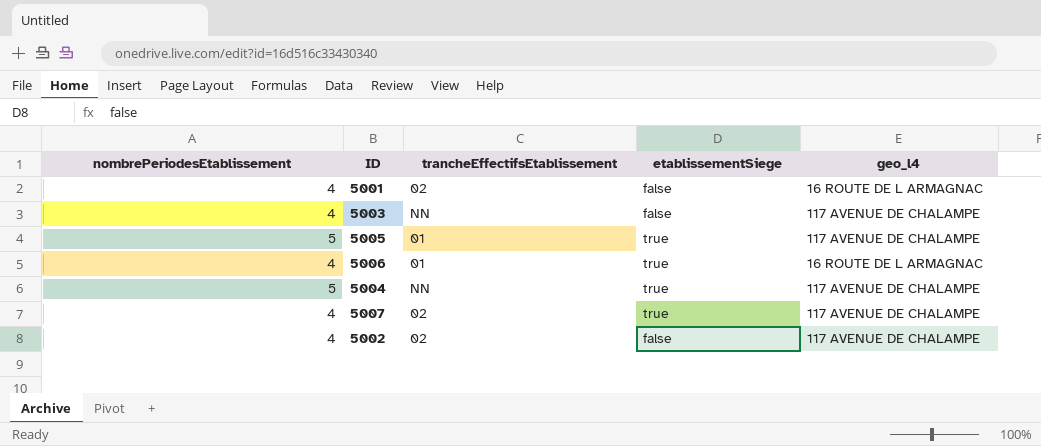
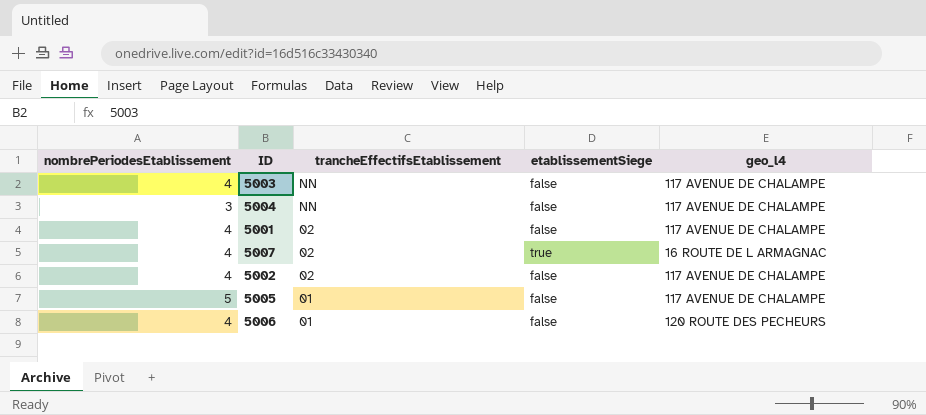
row order: none -> trancheEffectifsEtablissement descending
5004 | nombrePeriodesEtablissement: 5 -> 3
5004 | etablissementSiege: true -> false
5001 | geo_l4: 16 ROUTE DE L ARMAGNAC -> 117 AVENUE DE CHALAMPE
5007 | geo_l4: 117 AVENUE DE CHALAMPE -> 16 ROUTE DE L ARMAGNAC
5005 | etablissementSiege: true -> false
5006 | etablissementSiege: true -> false
5006 | geo_l4: 16 ROUTE DE L ARMAGNAC -> 120 ROUTE DES PECHEURS

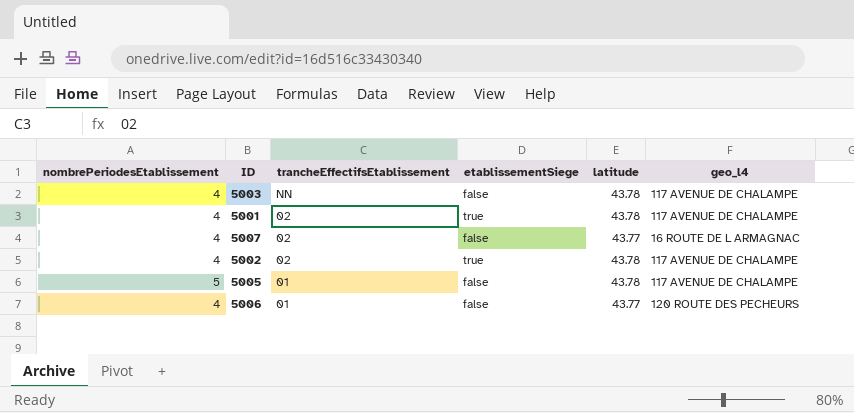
column latitude | position: none -> 5
row 5004: 3 | NN | false | 117 AVENUE DE CHALAMPE -> none
5001 | etablissementSiege: false -> true
5007 | etablissementSiege: true -> false
5002 | etablissementSiege: false -> true

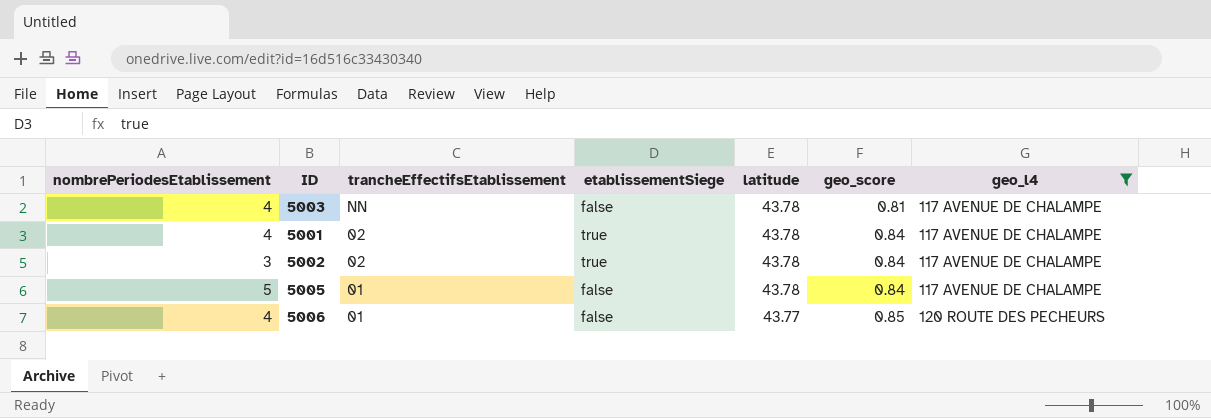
filter: none -> geo_l4 != 16 ROUTE DE L ARMAGNAC
column geo_score | position: none -> 6
5002 | nombrePeriodesEtablissement: 4 -> 3

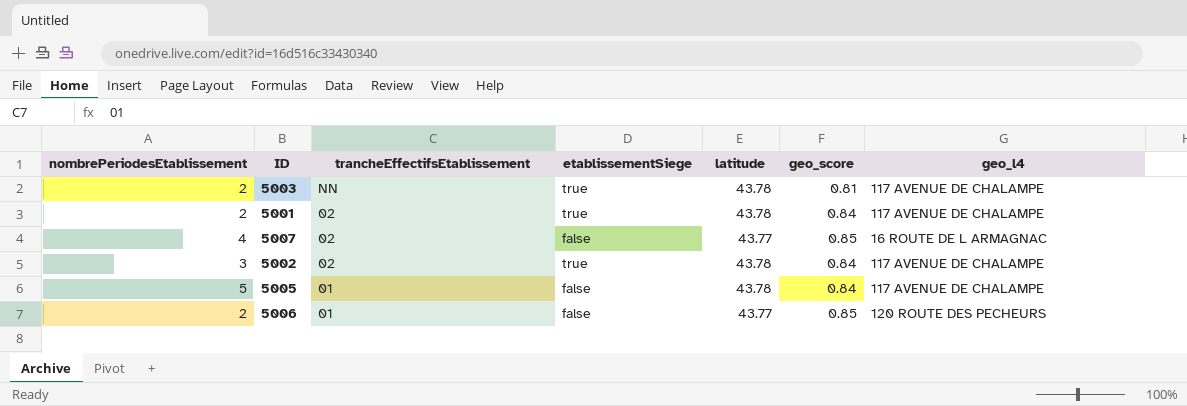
filter: geo_l4 != 16 ROUTE DE L ARMAGNAC -> none
5003 | nombrePeriodesEtablissement: 4 -> 2
5003 | etablissementSiege: false -> true
5001 | nombrePeriodesEtablissement: 4 -> 2
5006 | nombrePeriodesEtablissement: 4 -> 2

